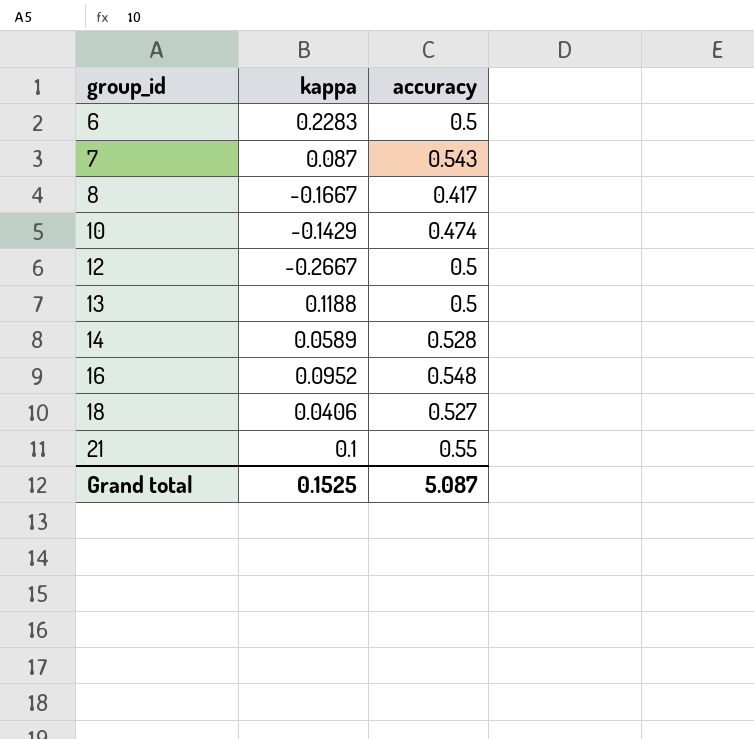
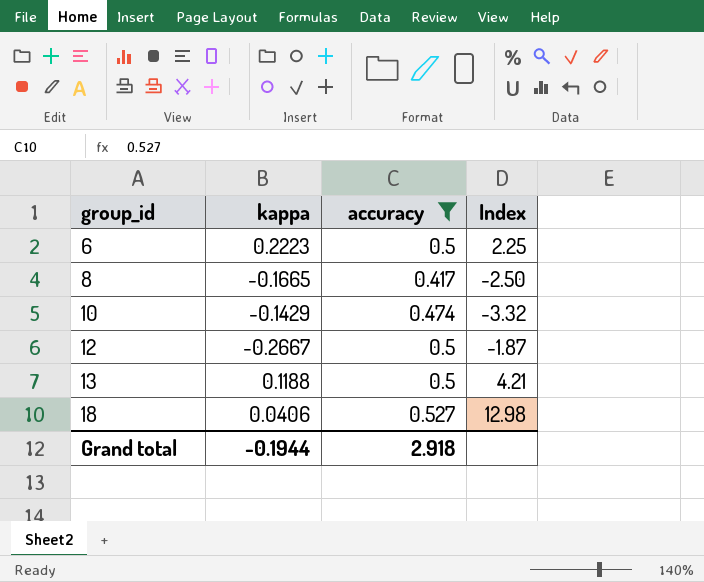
filter: none -> accuracy <= 0.527
column Index | formula: none -> [accuracy] / [kappa]
6 | kappa: 0.2283 -> 0.2223
8 | kappa: -0.1667 -> -0.1665
Grand total | kappa: 0.1525 -> -0.1944
Grand total | accuracy: 5.087 -> 2.918

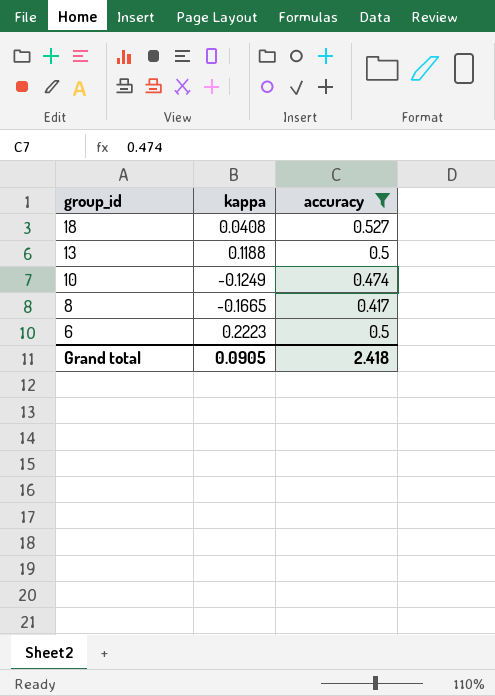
row order: group_id ascending -> group_id descending
column Index | formula: [accuracy] / [kappa] -> none
row 12: -0.2667 | 0.5 | -1.87 -> none
18 | kappa: 0.0406 -> 0.0408
10 | kappa: -0.1429 -> -0.1249
Grand total | kappa: -0.1944 -> 0.0905
Grand total | accuracy: 2.918 -> 2.418

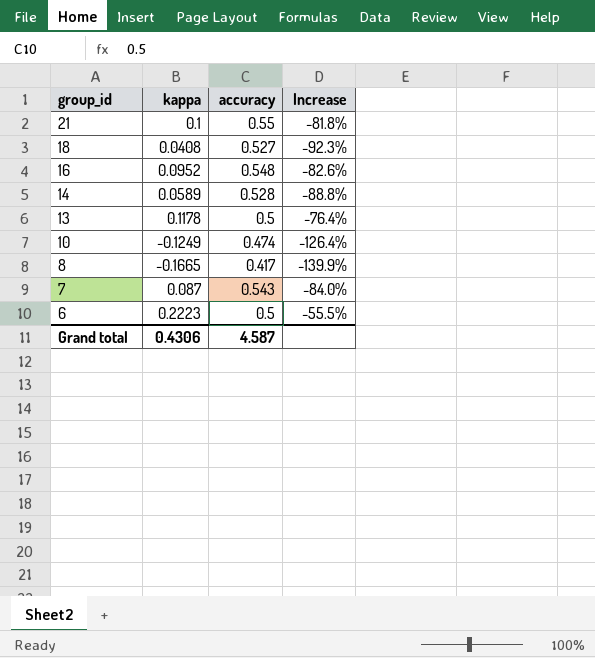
filter: accuracy <= 0.527 -> none
column Increase | formula: none -> ([kappa] - [accuracy]) / [accuracy]
13 | kappa: 0.1188 -> 0.1178
Grand total | kappa: 0.0905 -> 0.4306
Grand total | accuracy: 2.418 -> 4.587

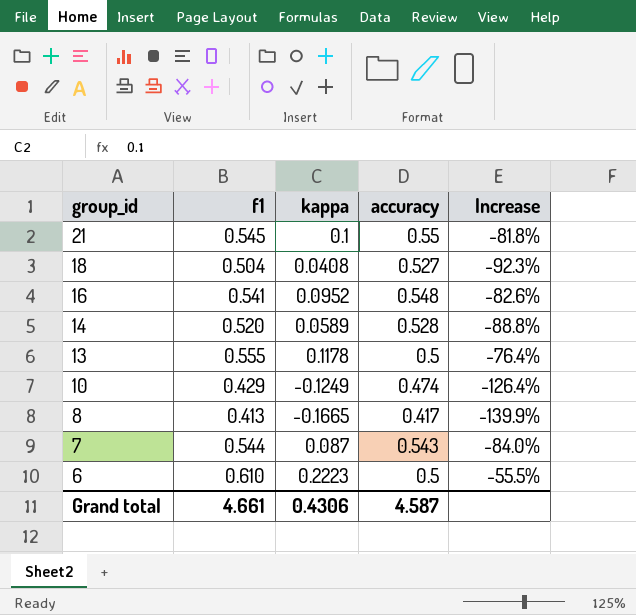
column f1 | position: none -> 2

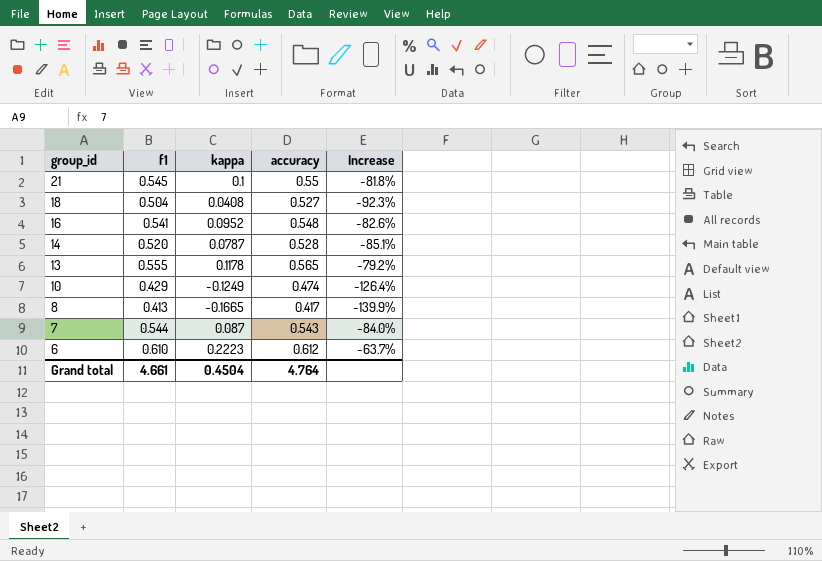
14 | kappa: 0.0589 -> 0.0787
14 | Increase: -88.8% -> -85.1%
13 | accuracy: 0.5 -> 0.565
13 | Increase: -76.4% -> -79.2%
6 | accuracy: 0.5 -> 0.612
6 | Increase: -55.5% -> -63.7%
Grand total | kappa: 0.4306 -> 0.4504
Grand total | accuracy: 4.587 -> 4.764

